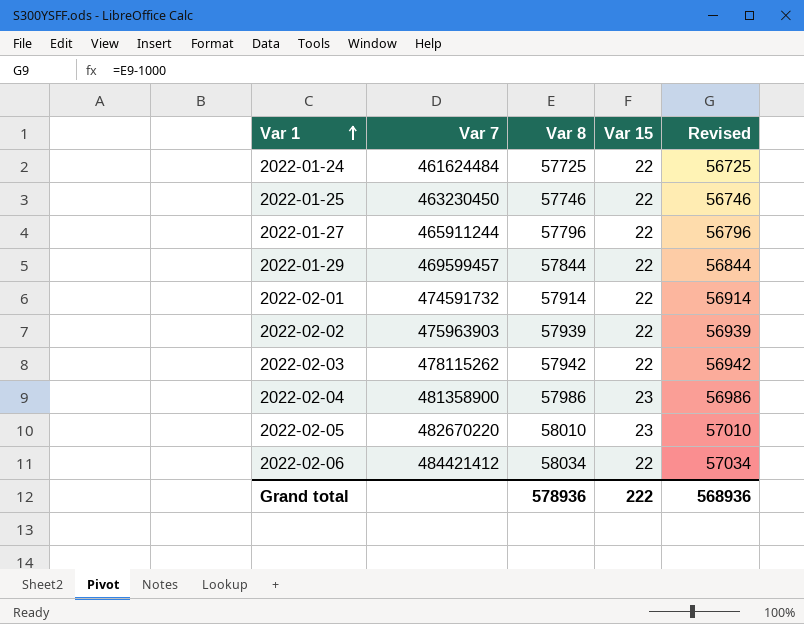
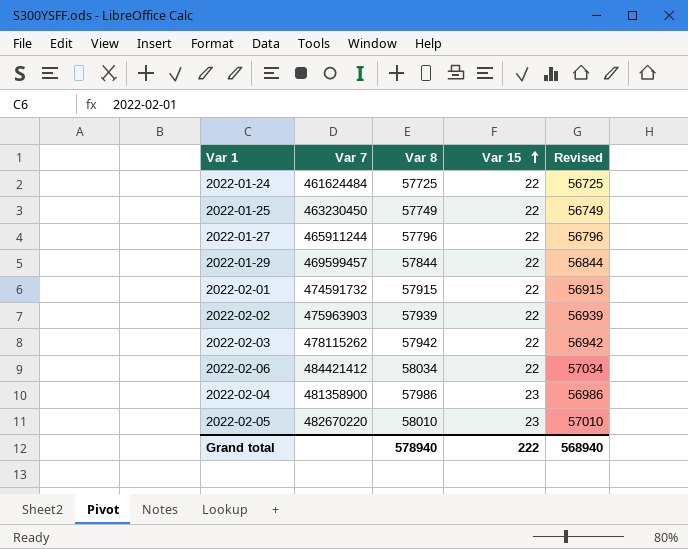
row order: Var 1 ascending -> Var 15 ascending
2022-01-25 | Var 8: 57746 -> 57749
2022-01-25 | Revised: 56746 -> 56749
2022-02-01 | Var 8: 57914 -> 57915
2022-02-01 | Revised: 56914 -> 56915
Grand total | Var 8: 578936 -> 578940
Grand total | Revised: 568936 -> 568940

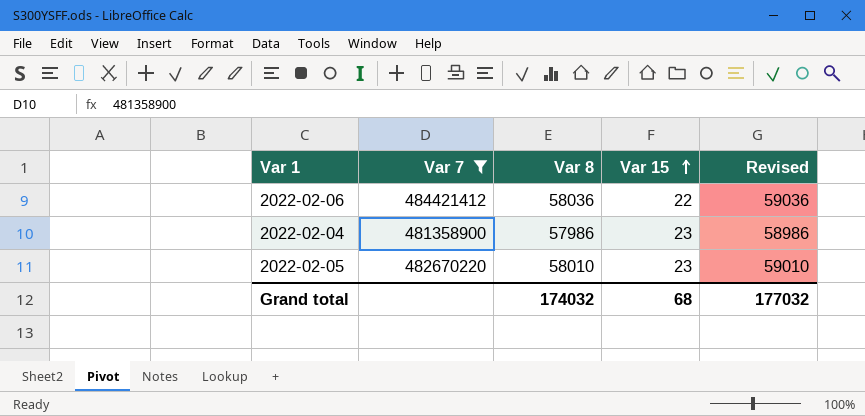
filter: none -> Var 7 >= 481358900
column Revised | formula: [Var 8] - 1000 -> [Var 8] + 1000
2022-02-06 | Var 8: 58034 -> 58036
Grand total | Var 8: 578940 -> 174032
Grand total | Var 15: 222 -> 68
Grand total | Revised: 568940 -> 177032

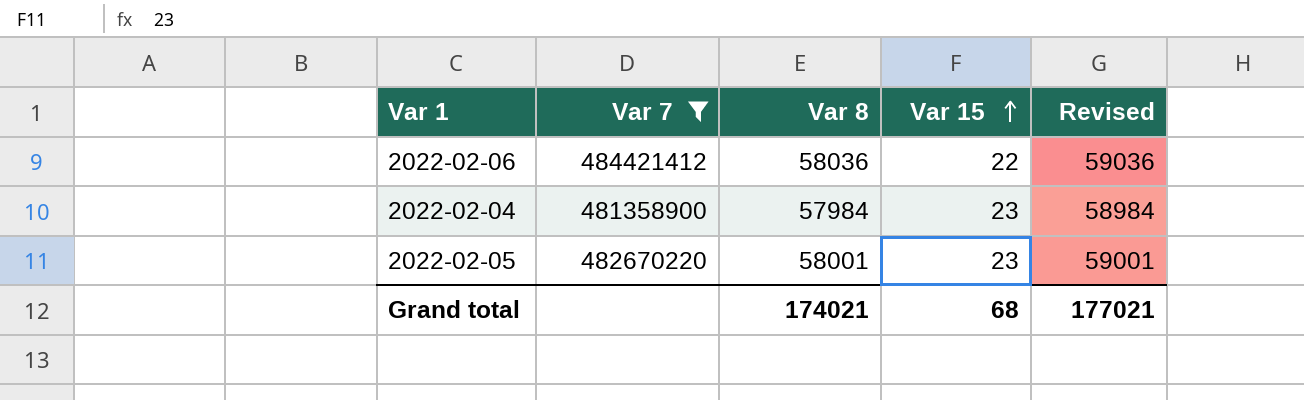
2022-02-04 | Var 8: 57986 -> 57984
2022-02-04 | Revised: 58986 -> 58984
2022-02-05 | Var 8: 58010 -> 58001
2022-02-05 | Revised: 59010 -> 59001
Grand total | Var 8: 174032 -> 174021
Grand total | Revised: 177032 -> 177021

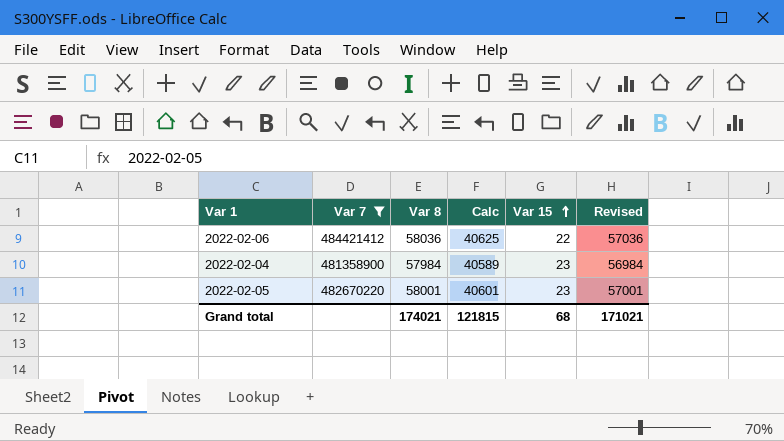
column Calc | formula: none -> [Var 8] * 0.7
column Revised | formula: [Var 8] + 1000 -> [Var 8] - 1000
Grand total | Revised: 177021 -> 171021

